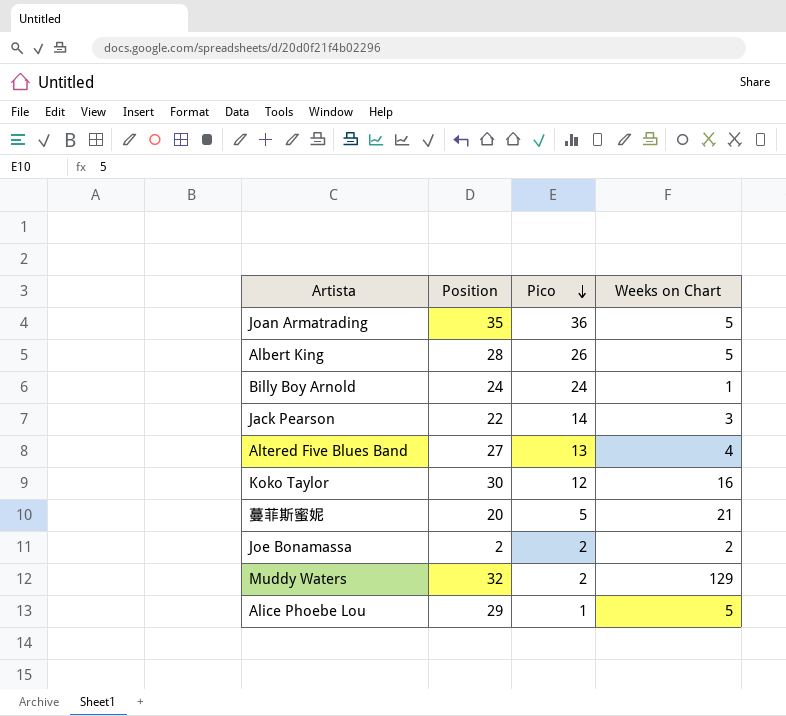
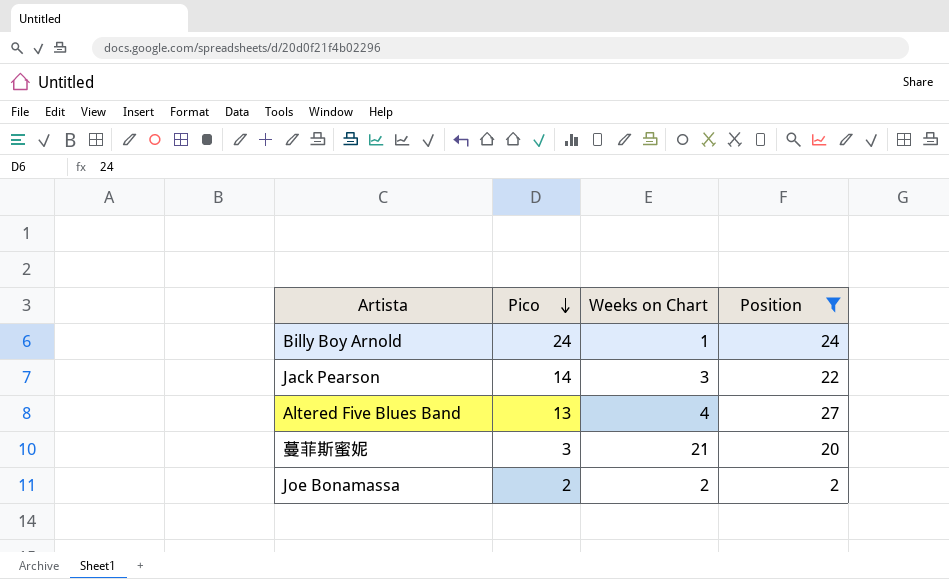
filter: none -> Position <= 27
column Position | position: 2 -> 4
蔓菲斯蜜妮 | Pico: 5 -> 3

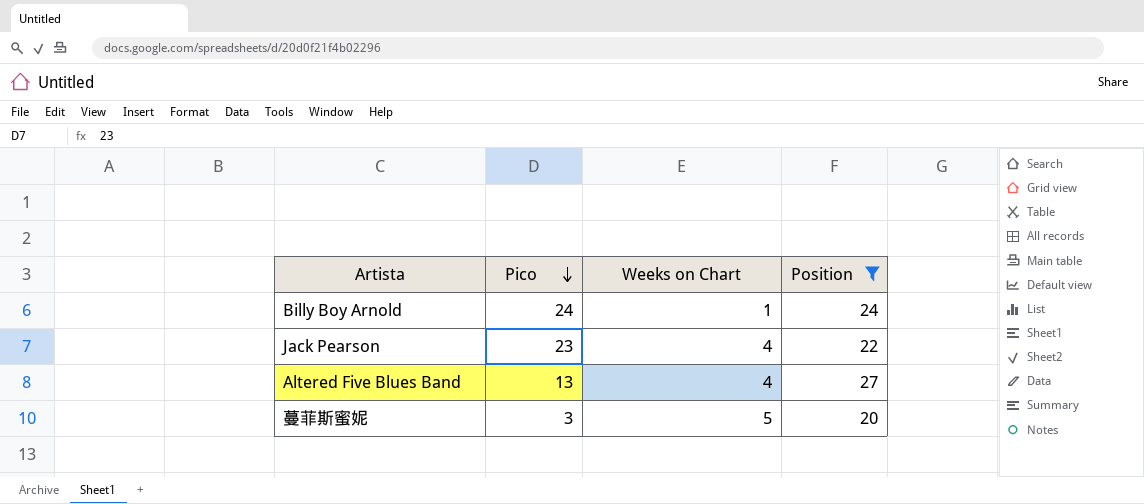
row Joe Bonamassa: 2 | 2 | 2 -> none
Jack Pearson | Pico: 14 -> 23
Jack Pearson | Weeks on Chart: 3 -> 4
蔓菲斯蜜妮 | Weeks on Chart: 21 -> 5

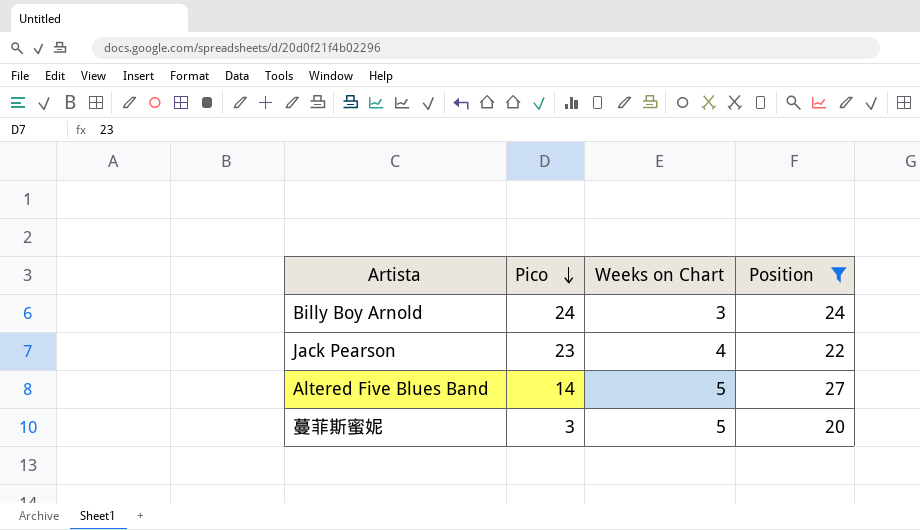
Billy Boy Arnold | Weeks on Chart: 1 -> 3
Altered Five Blues Band | Pico: 13 -> 14
Altered Five Blues Band | Weeks on Chart: 4 -> 5

